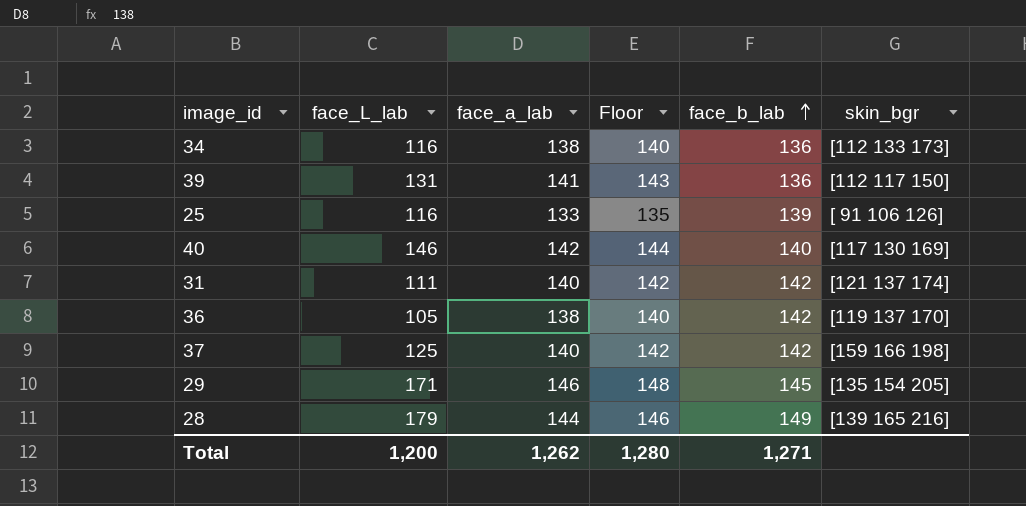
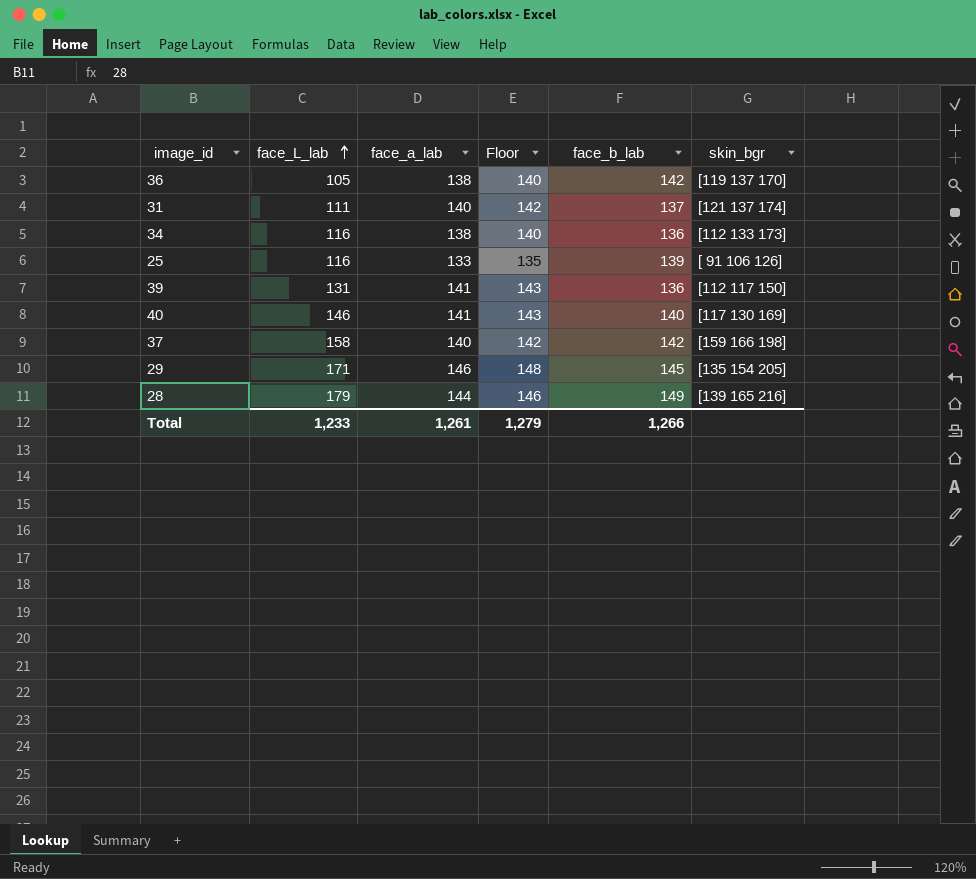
row order: face_b_lab ascending -> face_L_lab ascending
31 | face_b_lab: 142 -> 137
40 | face_a_lab: 142 -> 141
40 | Floor: 144 -> 143
37 | face_L_lab: 125 -> 158
Total | face_L_lab: 1,200 -> 1,233
Total | face_a_lab: 1,262 -> 1,261
Total | Floor: 1,280 -> 1,279
Total | face_b_lab: 1,271 -> 1,266

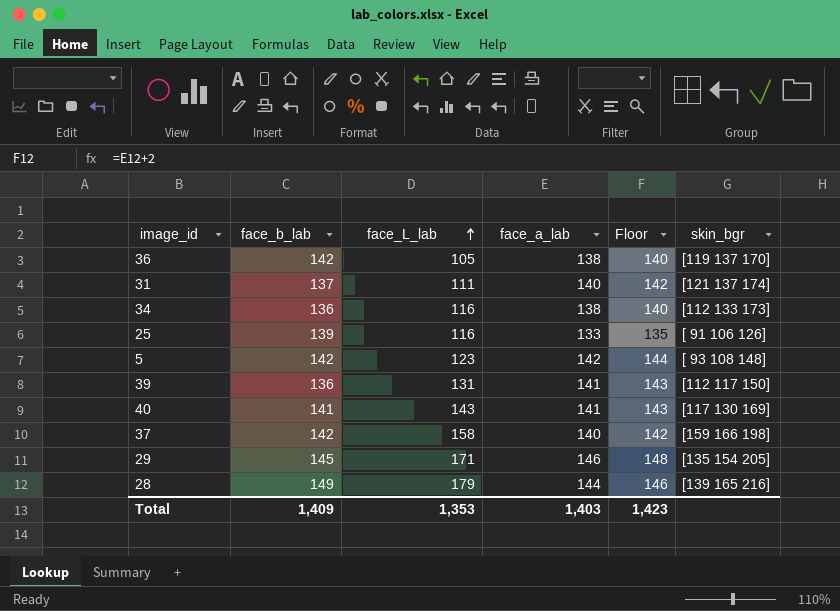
column face_b_lab | position: 5 -> 2
row 5: none -> 142 | 123 | 142 | 144 | [ 93 108 148]
40 | face_b_lab: 140 -> 141
40 | face_L_lab: 146 -> 143
Total | face_b_lab: 1,266 -> 1,409
Total | face_L_lab: 1,233 -> 1,353
Total | face_a_lab: 1,261 -> 1,403
Total | Floor: 1,279 -> 1,423

